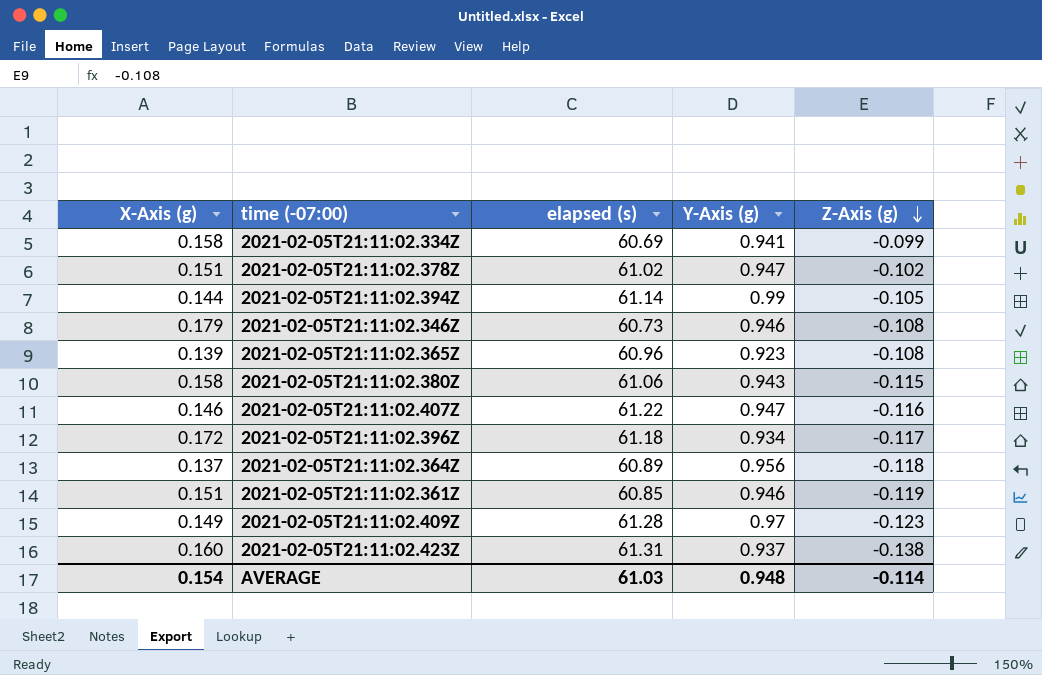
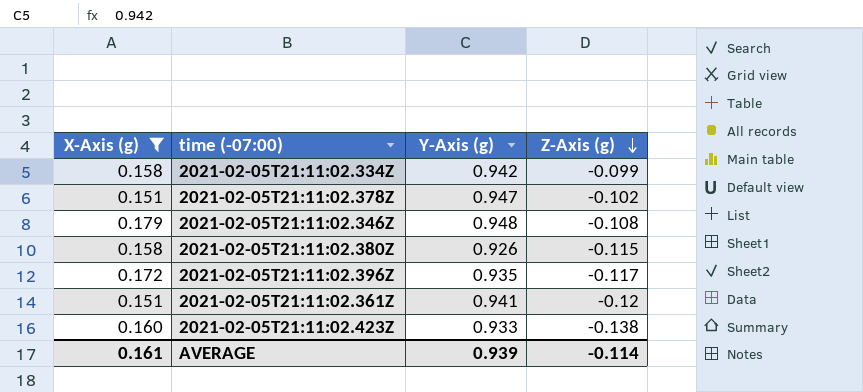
filter: none -> X-Axis (g) >= 0.151
column elapsed (s) | position: 3 -> none
2021-02-05T21:11:02.334Z | Y-Axis (g): 0.941 -> 0.942
2021-02-05T21:11:02.346Z | Y-Axis (g): 0.946 -> 0.948
2021-02-05T21:11:02.380Z | Y-Axis (g): 0.943 -> 0.926
2021-02-05T21:11:02.396Z | Y-Axis (g): 0.934 -> 0.935
2021-02-05T21:11:02.361Z | Y-Axis (g): 0.946 -> 0.941
2021-02-05T21:11:02.361Z | Z-Axis (g): -0.119 -> -0.12
2021-02-05T21:11:02.423Z | Y-Axis (g): 0.937 -> 0.933
AVERAGE | X-Axis (g): 0.154 -> 0.161
AVERAGE | Y-Axis (g): 0.948 -> 0.939

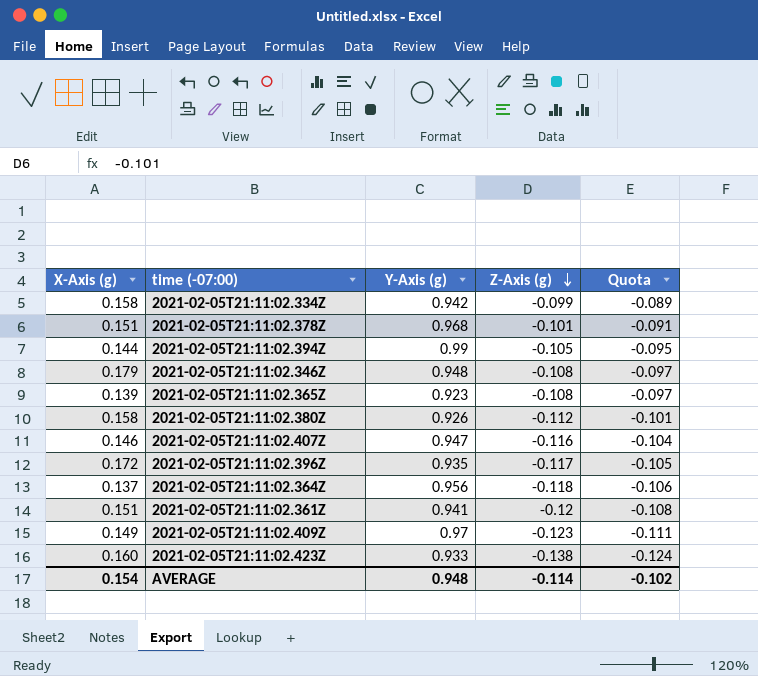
filter: X-Axis (g) >= 0.151 -> none
column Quota | formula: none -> [Z-Axis (g)] * 0.9
2021-02-05T21:11:02.378Z | Y-Axis (g): 0.947 -> 0.968
2021-02-05T21:11:02.378Z | Z-Axis (g): -0.102 -> -0.101
2021-02-05T21:11:02.380Z | Z-Axis (g): -0.115 -> -0.112
AVERAGE | X-Axis (g): 0.161 -> 0.154
AVERAGE | Y-Axis (g): 0.939 -> 0.948

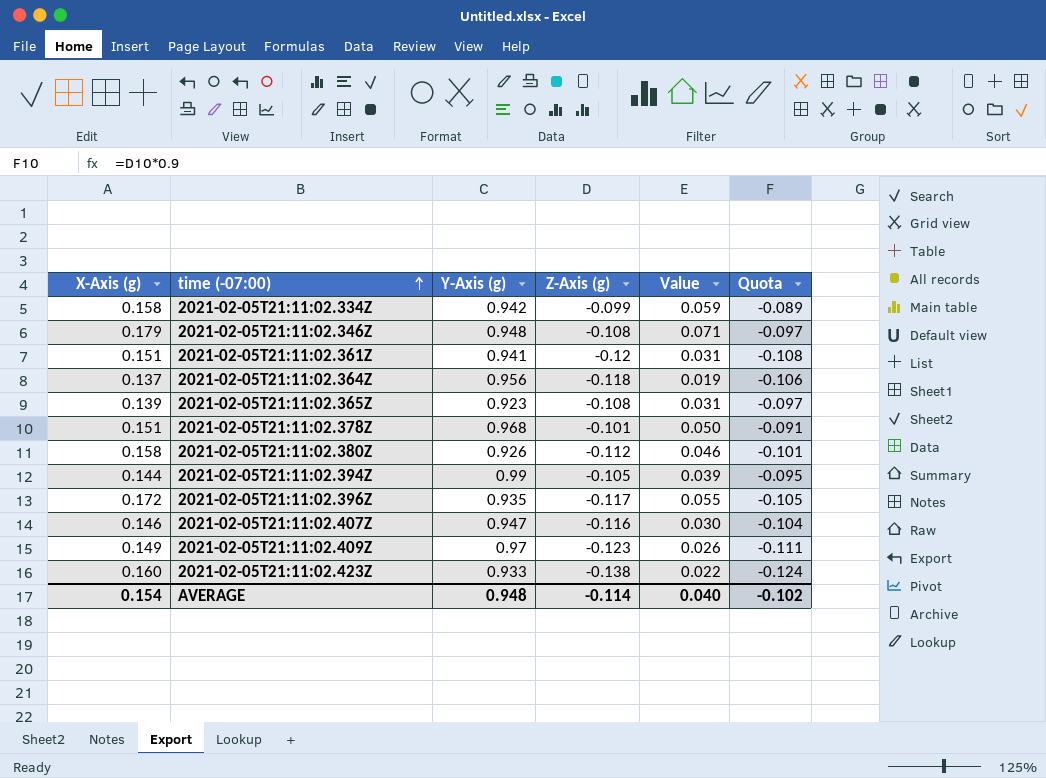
row order: Z-Axis (g) descending -> time (-07:00) ascending
column Value | formula: none -> [X-Axis (g)] + [Z-Axis (g)]

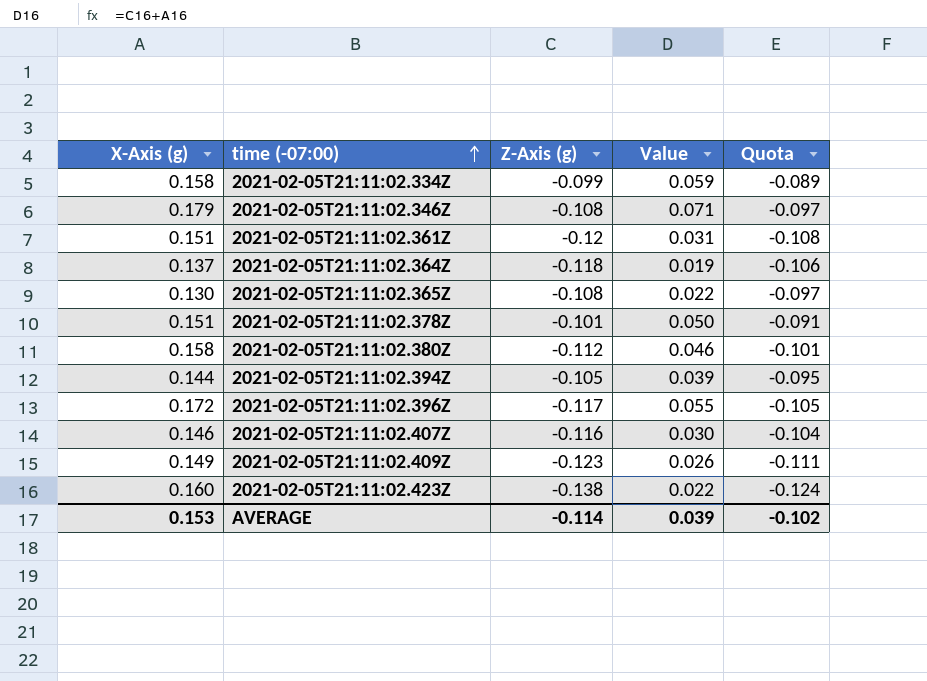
column Y-Axis (g) | position: 3 -> none
2021-02-05T21:11:02.365Z | X-Axis (g): 0.139 -> 0.130
2021-02-05T21:11:02.365Z | Value: 0.031 -> 0.022
AVERAGE | X-Axis (g): 0.154 -> 0.153
AVERAGE | Value: 0.040 -> 0.039

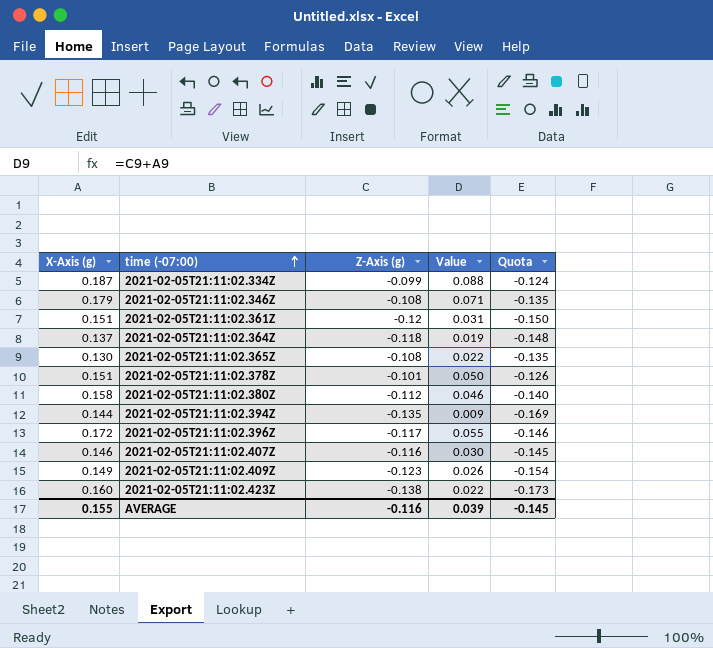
column Quota | formula: [Z-Axis (g)] * 0.9 -> [Z-Axis (g)] * 1.25
2021-02-05T21:11:02.334Z | X-Axis (g): 0.158 -> 0.187
2021-02-05T21:11:02.334Z | Value: 0.059 -> 0.088
2021-02-05T21:11:02.394Z | Z-Axis (g): -0.105 -> -0.135
2021-02-05T21:11:02.394Z | Value: 0.039 -> 0.009
AVERAGE | X-Axis (g): 0.153 -> 0.155
AVERAGE | Z-Axis (g): -0.114 -> -0.116
AVERAGE | Quota: -0.102 -> -0.145

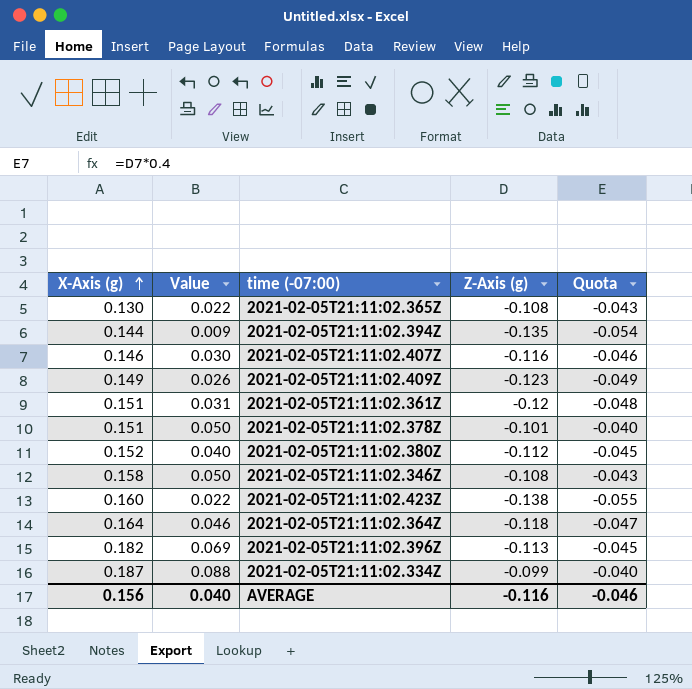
row order: time (-07:00) ascending -> X-Axis (g) ascending
column Value | position: 4 -> 2
column Quota | formula: [Z-Axis (g)] * 1.25 -> [Z-Axis (g)] * 0.4
2021-02-05T21:11:02.380Z | X-Axis (g): 0.158 -> 0.152
2021-02-05T21:11:02.380Z | Value: 0.046 -> 0.040
2021-02-05T21:11:02.346Z | X-Axis (g): 0.179 -> 0.158
2021-02-05T21:11:02.346Z | Value: 0.071 -> 0.050
2021-02-05T21:11:02.364Z | X-Axis (g): 0.137 -> 0.164
2021-02-05T21:11:02.364Z | Value: 0.019 -> 0.046
2021-02-05T21:11:02.396Z | X-Axis (g): 0.172 -> 0.182
2021-02-05T21:11:02.396Z | Value: 0.055 -> 0.069
2021-02-05T21:11:02.396Z | Z-Axis (g): -0.117 -> -0.113
AVERAGE | X-Axis (g): 0.155 -> 0.156
AVERAGE | Value: 0.039 -> 0.040
AVERAGE | Quota: -0.145 -> -0.046

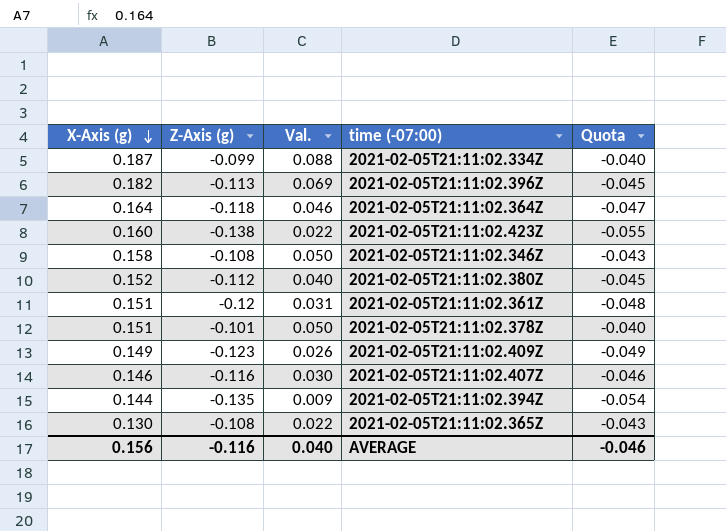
row order: X-Axis (g) ascending -> X-Axis (g) descending
column Z-Axis (g) | position: 4 -> 2
column name: Value -> Val.

